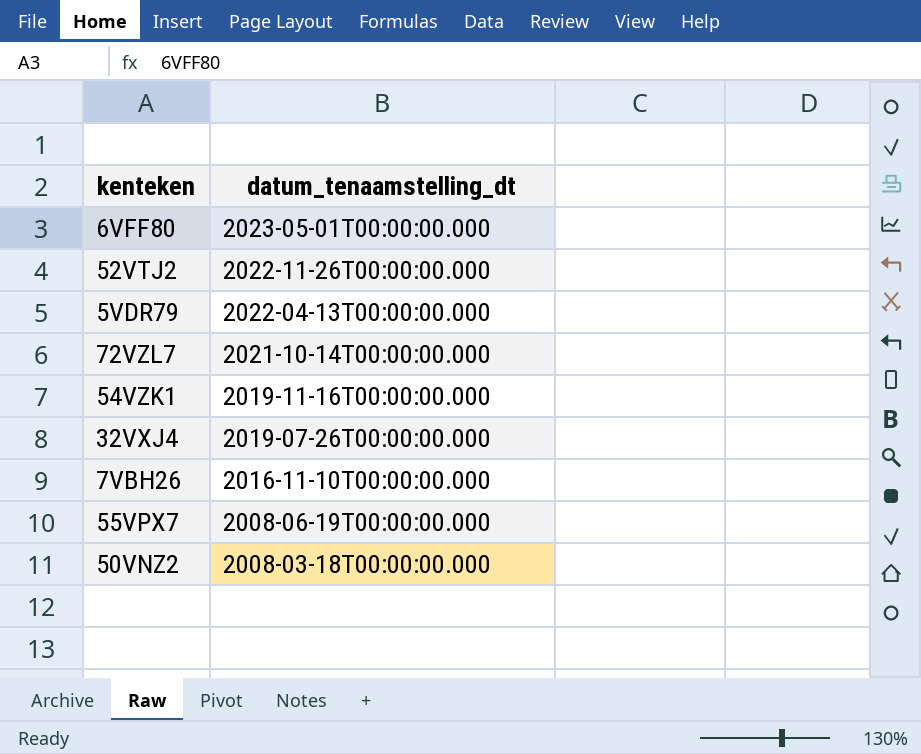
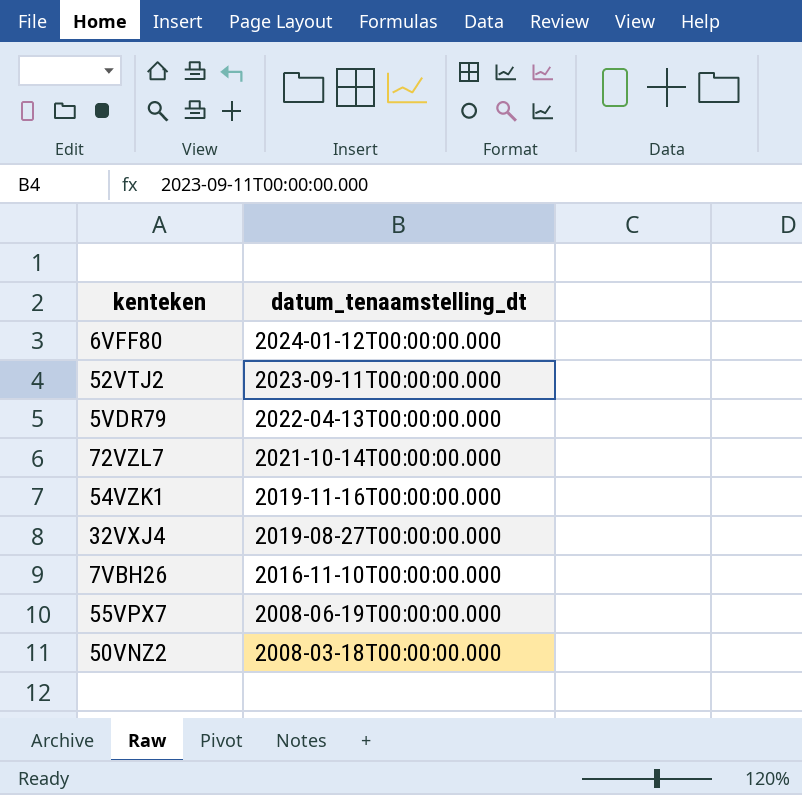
6VFF80 | datum_tenaamstelling_dt: 2023-05-01T00:00:00.000 -> 2024-01-12T00:00:00.000
52VTJ2 | datum_tenaamstelling_dt: 2022-11-26T00:00:00.000 -> 2023-09-11T00:00:00.000
32VXJ4 | datum_tenaamstelling_dt: 2019-07-26T00:00:00.000 -> 2019-08-27T00:00:00.000

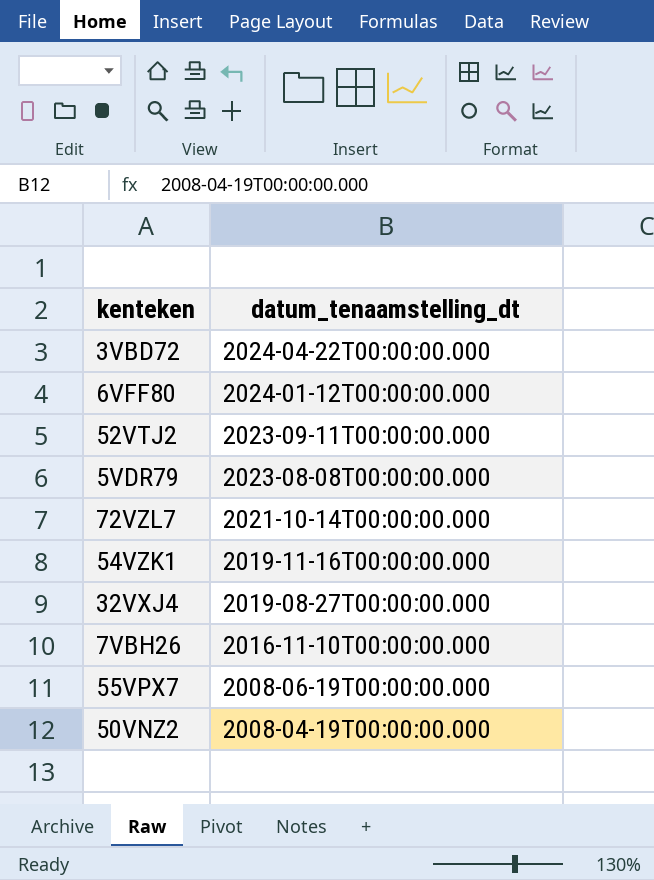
row 3VBD72: none -> 2024-04-22T00:00:00.000
5VDR79 | datum_tenaamstelling_dt: 2022-04-13T00:00:00.000 -> 2023-08-08T00:00:00.000
50VNZ2 | datum_tenaamstelling_dt: 2008-03-18T00:00:00.000 -> 2008-04-19T00:00:00.000

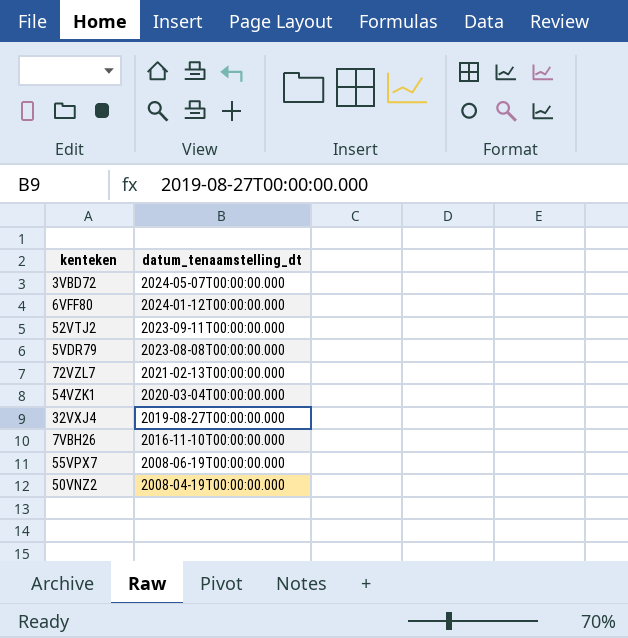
3VBD72 | datum_tenaamstelling_dt: 2024-04-22T00:00:00.000 -> 2024-05-07T00:00:00.000
72VZL7 | datum_tenaamstelling_dt: 2021-10-14T00:00:00.000 -> 2021-02-13T00:00:00.000
54VZK1 | datum_tenaamstelling_dt: 2019-11-16T00:00:00.000 -> 2020-03-04T00:00:00.000

